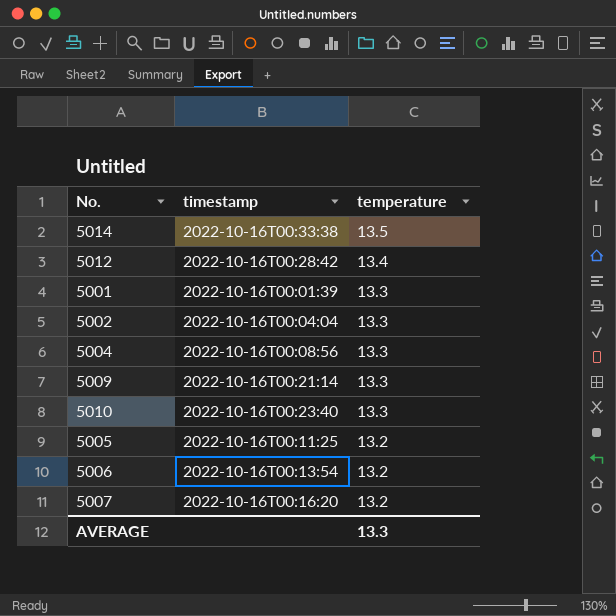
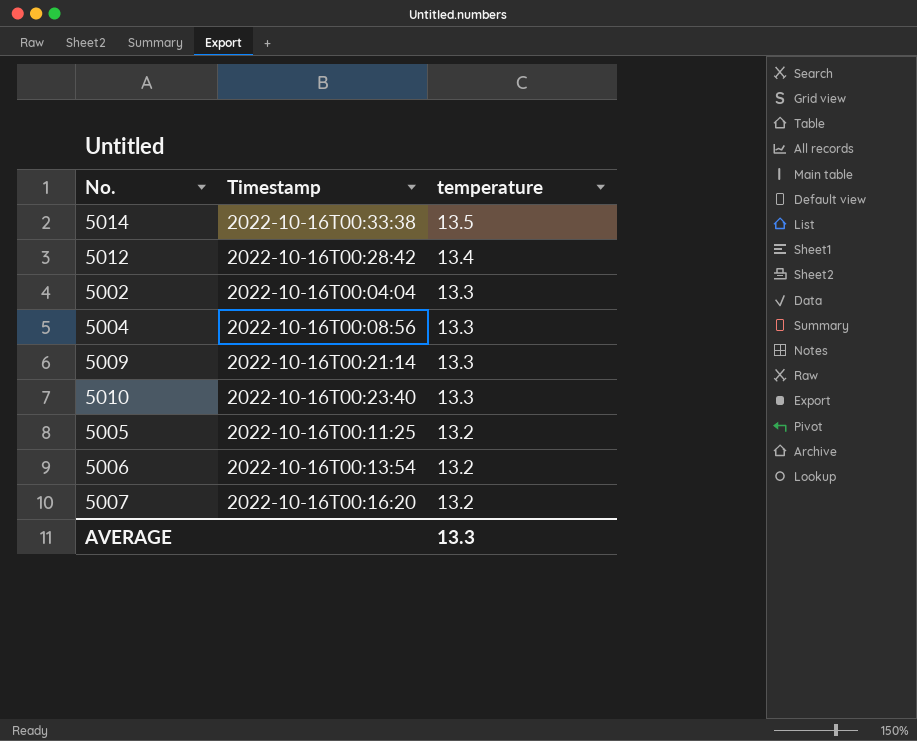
column name: timestamp -> Timestamp
row 5001: 2022-10-16T00:01:39 | 13.3 -> none

